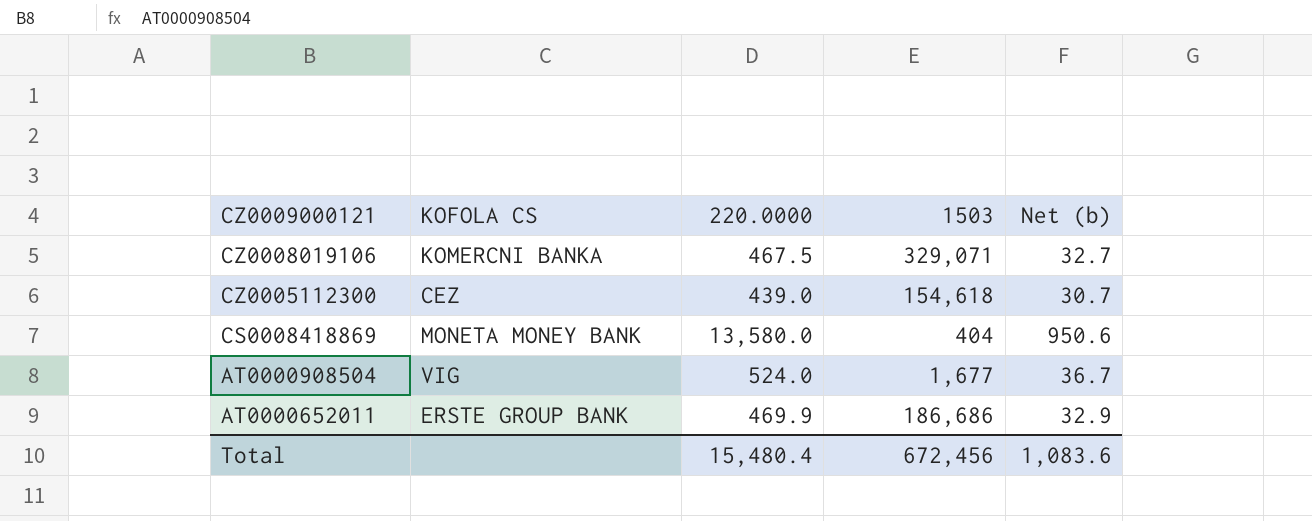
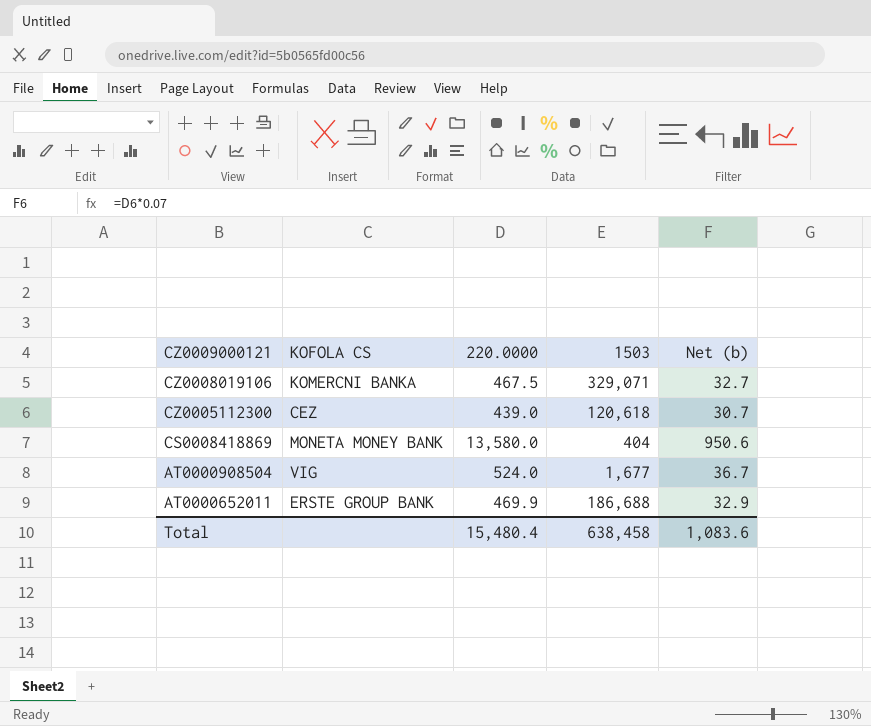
CZ0005112300 | 1503: 154,618 -> 120,618
AT0000652011 | 1503: 186,686 -> 186,688
Total | 1503: 672,456 -> 638,458

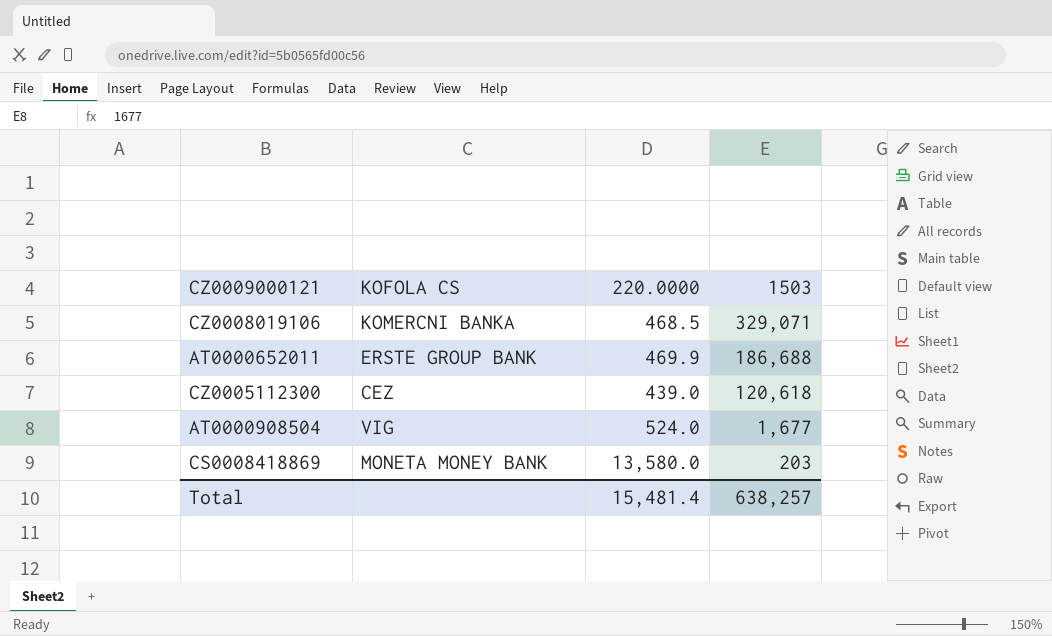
row order: CZ0009000121 descending -> 1503 descending
column Net (b) | formula: [220.0000] * 0.07 -> none
CZ0008019106 | 220.0000: 467.5 -> 468.5
CS0008418869 | 1503: 404 -> 203
Total | 220.0000: 15,480.4 -> 15,481.4
Total | 1503: 638,458 -> 638,257

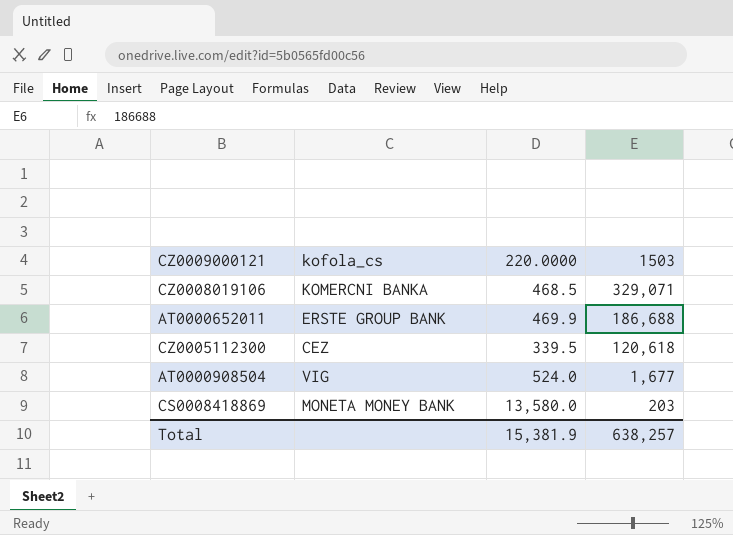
column name: KOFOLA CS -> kofola_cs
CZ0005112300 | 220.0000: 439.0 -> 339.5
Total | 220.0000: 15,481.4 -> 15,381.9

